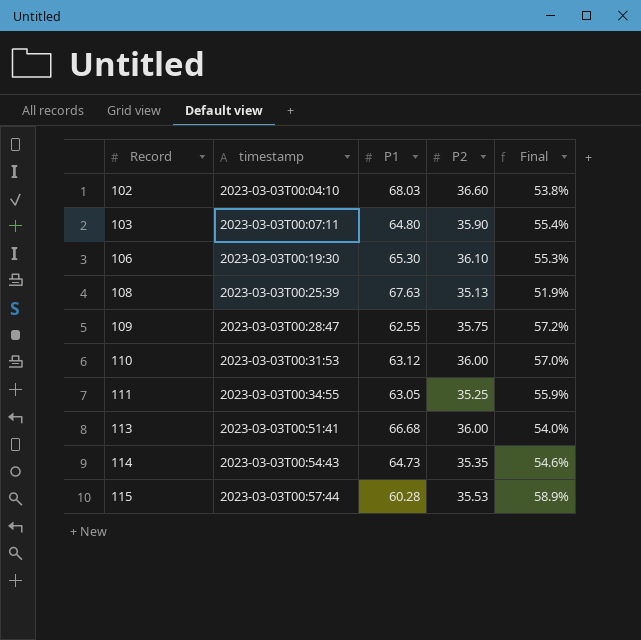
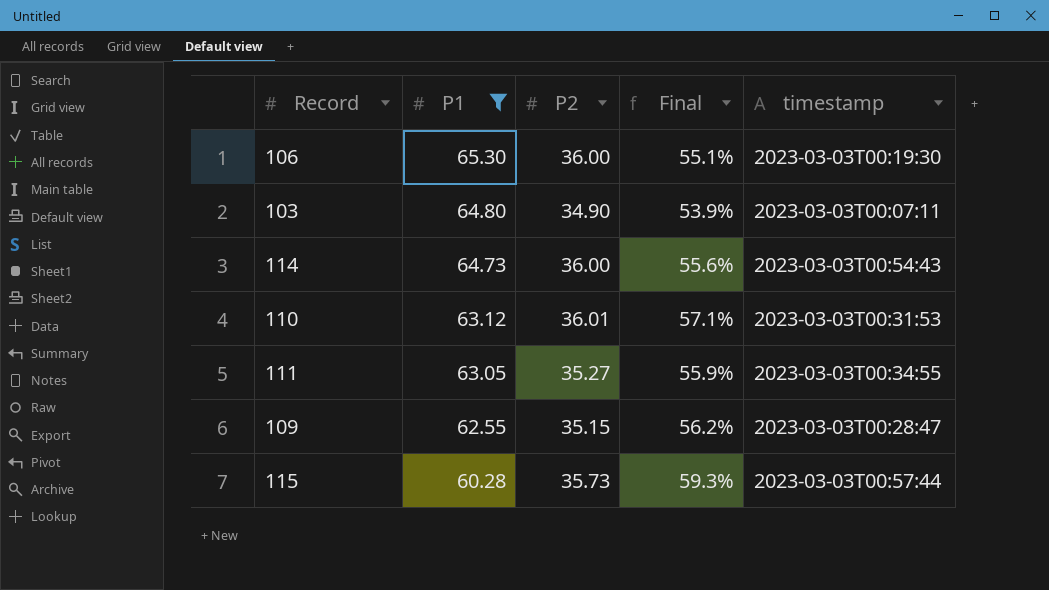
filter: none -> P1 <= 65.30
row order: Record ascending -> P1 descending
column timestamp | position: 2 -> 5
106 | P2: 36.10 -> 36.00
106 | Final: 55.3% -> 55.1%
103 | P2: 35.90 -> 34.90
103 | Final: 55.4% -> 53.9%
114 | P2: 35.35 -> 36.00
114 | Final: 54.6% -> 55.6%
110 | P2: 36.00 -> 36.01
110 | Final: 57.0% -> 57.1%
111 | P2: 35.25 -> 35.27
109 | P2: 35.75 -> 35.15
109 | Final: 57.2% -> 56.2%
115 | P2: 35.53 -> 35.73
115 | Final: 58.9% -> 59.3%

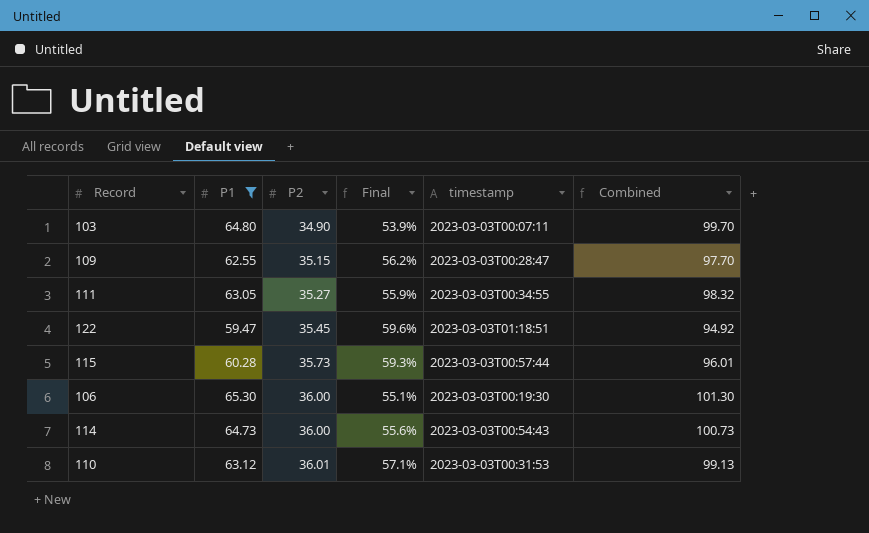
row order: P1 descending -> P2 ascending
column Combined | formula: none -> [P1] + [P2]
row 122: none -> 59.47 | 35.45 | 59.6% | 2023-03-03T01:18:51 | 94.92

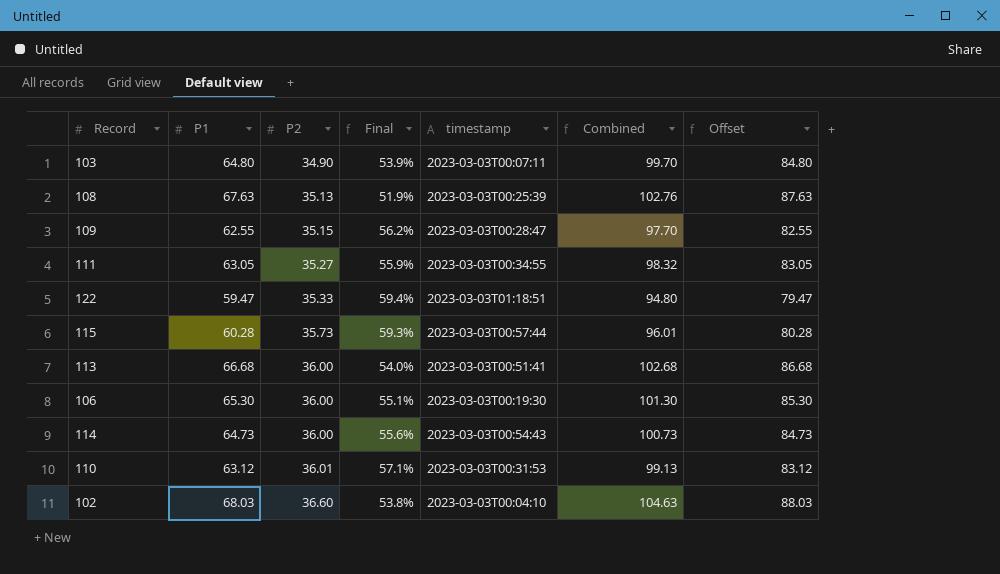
filter: P1 <= 65.30 -> none
column Offset | formula: none -> [P1] + 20
122 | P2: 35.45 -> 35.33
122 | Final: 59.6% -> 59.4%
122 | Combined: 94.92 -> 94.80

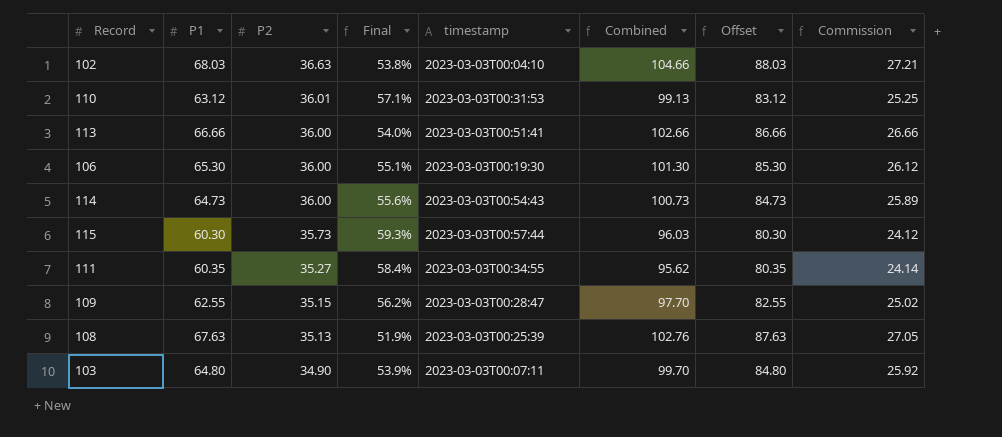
row order: P2 ascending -> P2 descending
column Commission | formula: none -> [P1] * 0.4
row 122: 59.47 | 35.33 | 59.4% | 2023-03-03T01:18:51 | 94.80 | 79.47 -> none
102 | P2: 36.60 -> 36.63
102 | Combined: 104.63 -> 104.66
113 | P1: 66.68 -> 66.66
113 | Combined: 102.68 -> 102.66
113 | Offset: 86.68 -> 86.66
115 | P1: 60.28 -> 60.30
115 | Combined: 96.01 -> 96.03
115 | Offset: 80.28 -> 80.30
111 | P1: 63.05 -> 60.35
111 | Final: 55.9% -> 58.4%
111 | Combined: 98.32 -> 95.62
111 | Offset: 83.05 -> 80.35

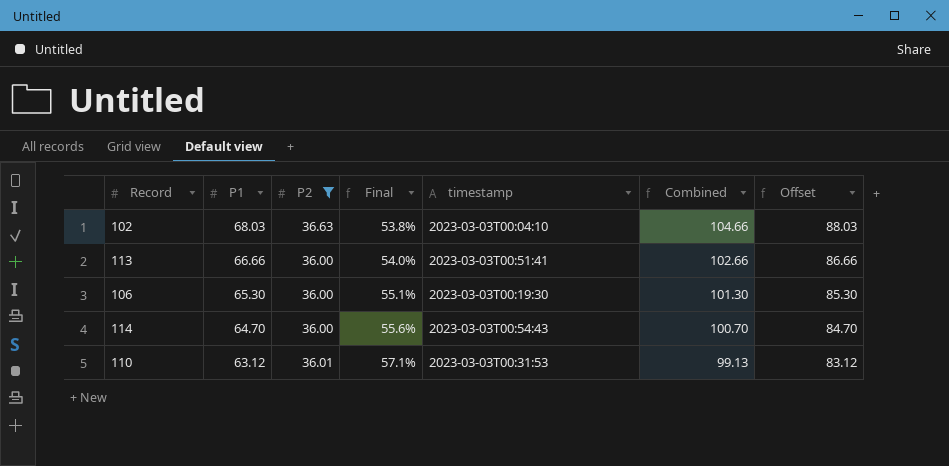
filter: none -> P2 >= 36.00
row order: P2 descending -> P1 descending
column Commission | formula: [P1] * 0.4 -> none
114 | P1: 64.73 -> 64.70
114 | Combined: 100.73 -> 100.70
114 | Offset: 84.73 -> 84.70

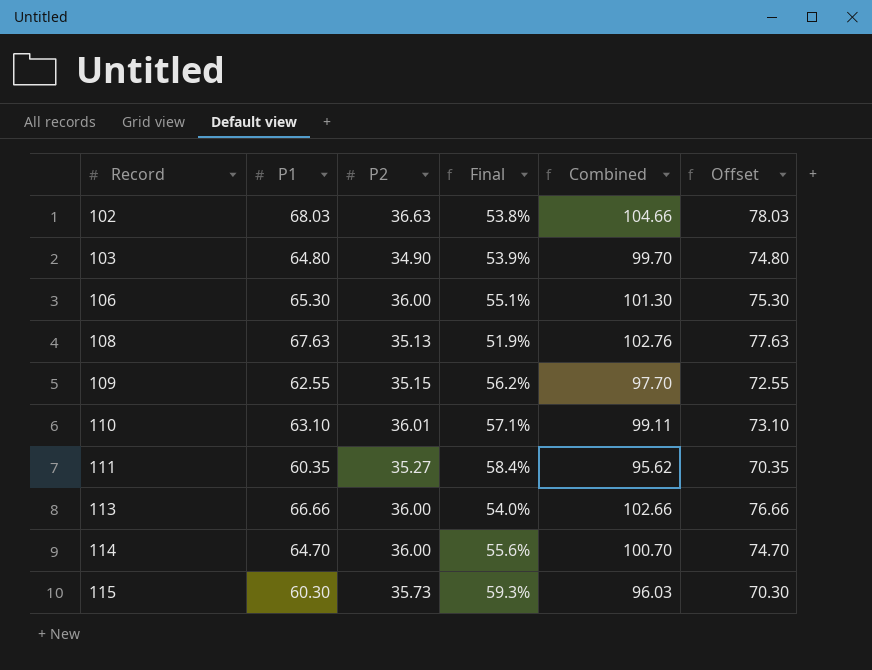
filter: P2 >= 36.00 -> none
row order: P1 descending -> Record ascending
column timestamp | position: 5 -> none
column Offset | formula: [P1] + 20 -> [P1] + 10
110 | P1: 63.12 -> 63.10
110 | Combined: 99.13 -> 99.11

